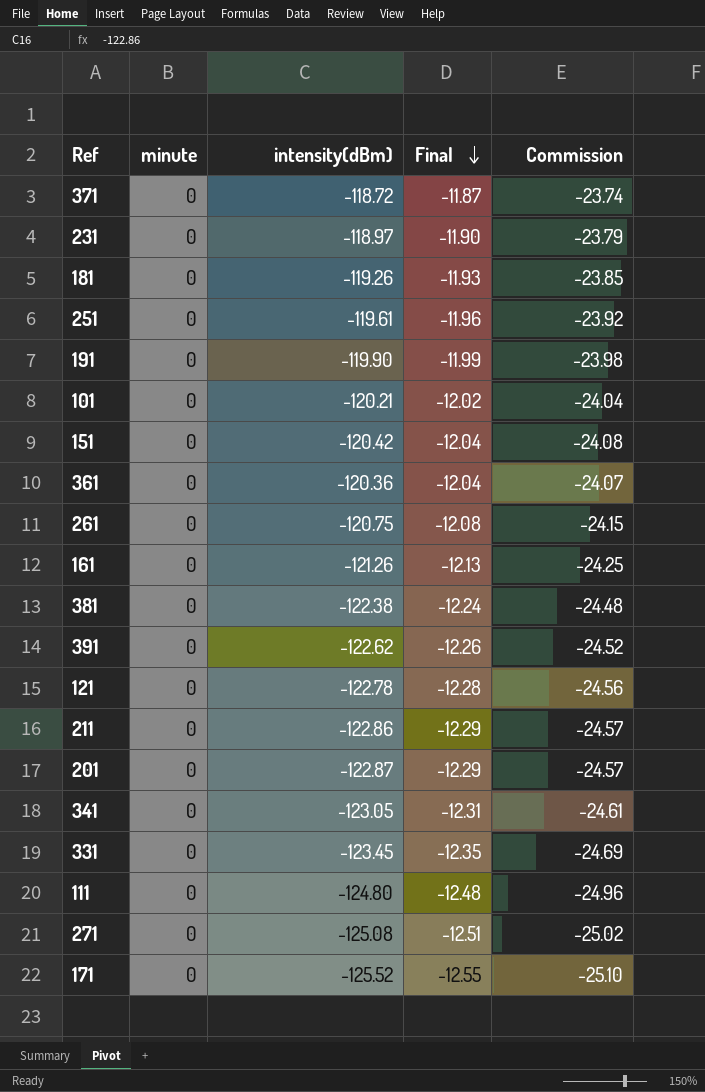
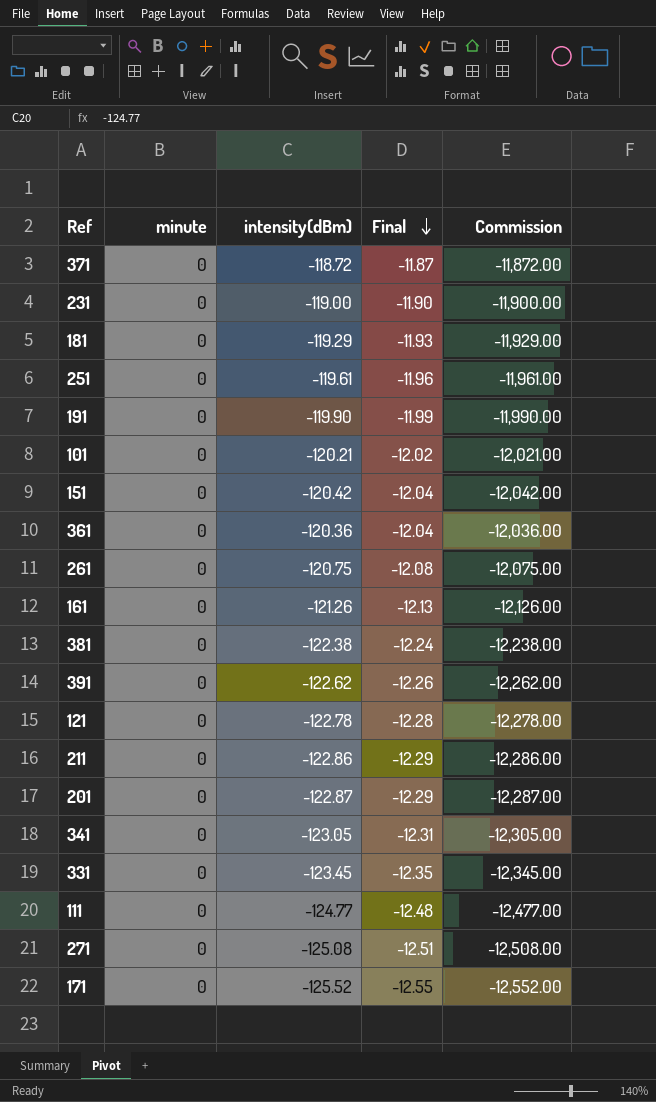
column Commission | formula: [intensity(dBm)] * 0.2 -> [intensity(dBm)] * 100
231 | intensity(dBm): -118.97 -> -119.00
181 | intensity(dBm): -119.26 -> -119.29
111 | intensity(dBm): -124.80 -> -124.77

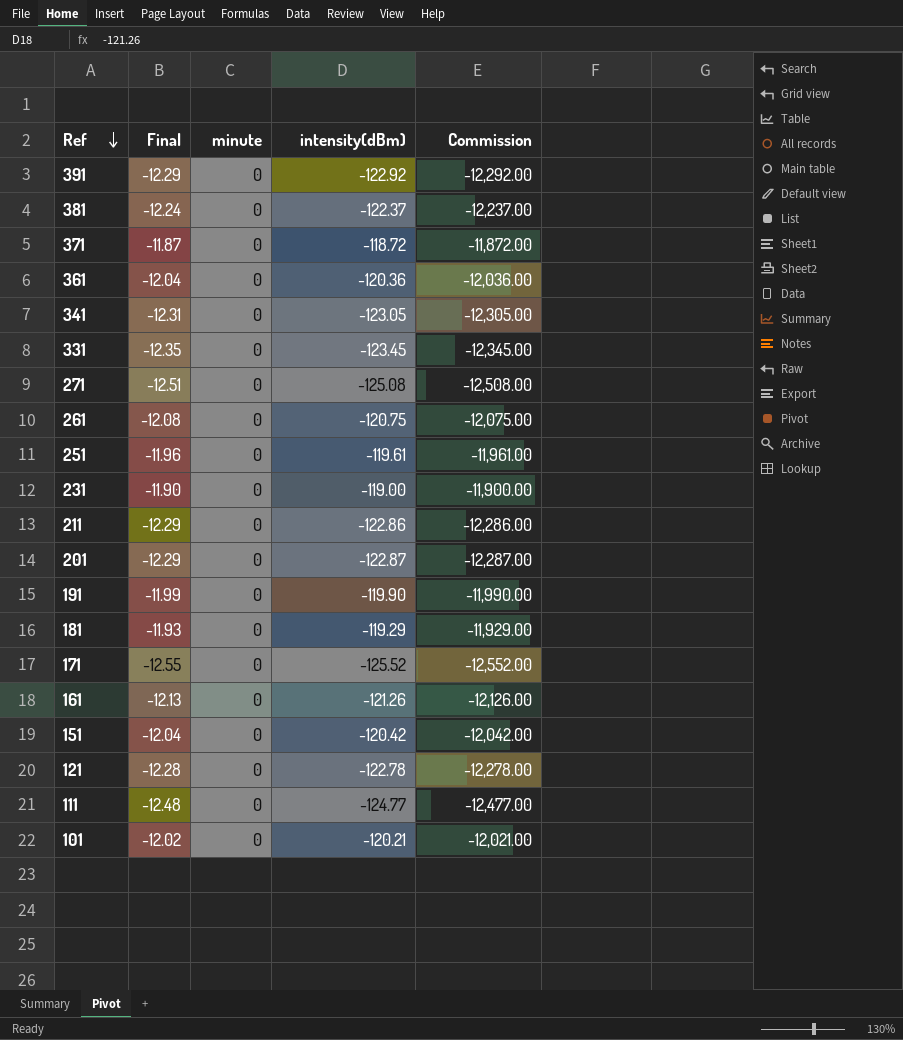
row order: Final descending -> Ref descending
column Final | position: 4 -> 2
391 | Final: -12.26 -> -12.29
391 | intensity(dBm): -122.62 -> -122.92
391 | Commission: -12,262.00 -> -12,292.00
381 | intensity(dBm): -122.38 -> -122.37
381 | Commission: -12,238.00 -> -12,237.00

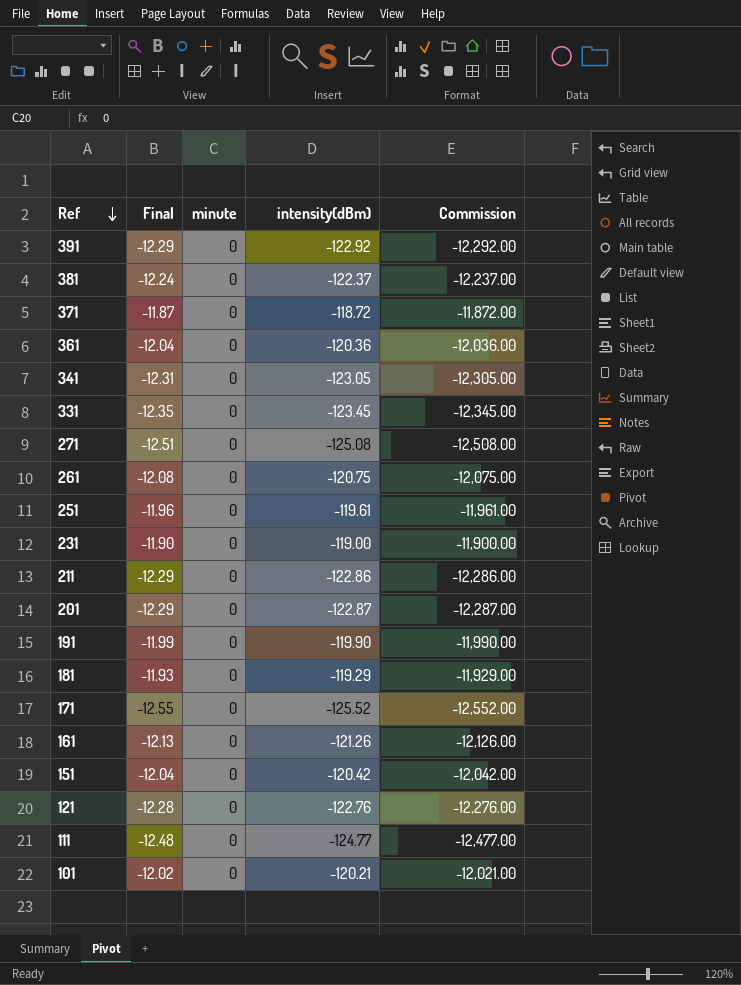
121 | intensity(dBm): -122.78 -> -122.76
121 | Commission: -12,278.00 -> -12,276.00

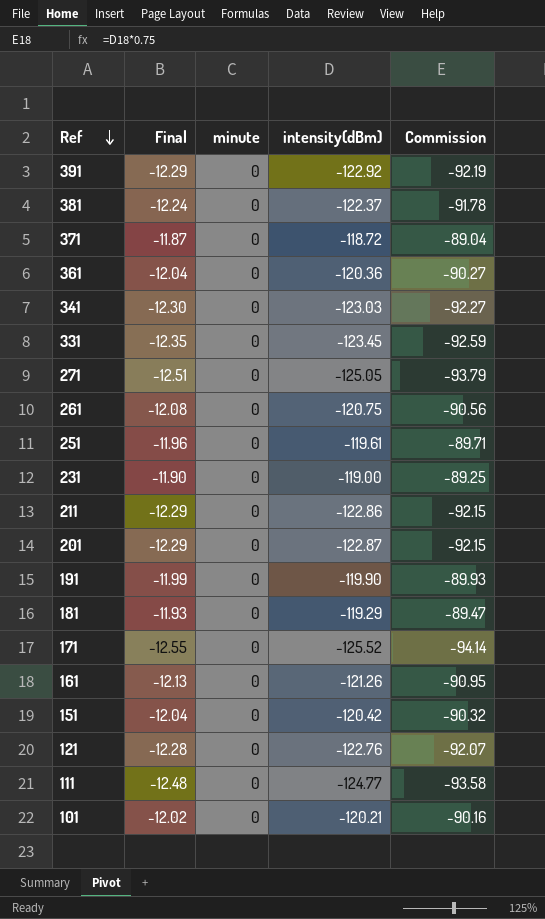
column Commission | formula: [intensity(dBm)] * 100 -> [intensity(dBm)] * 0.75
341 | Final: -12.31 -> -12.30
341 | intensity(dBm): -123.05 -> -123.03
271 | intensity(dBm): -125.08 -> -125.05

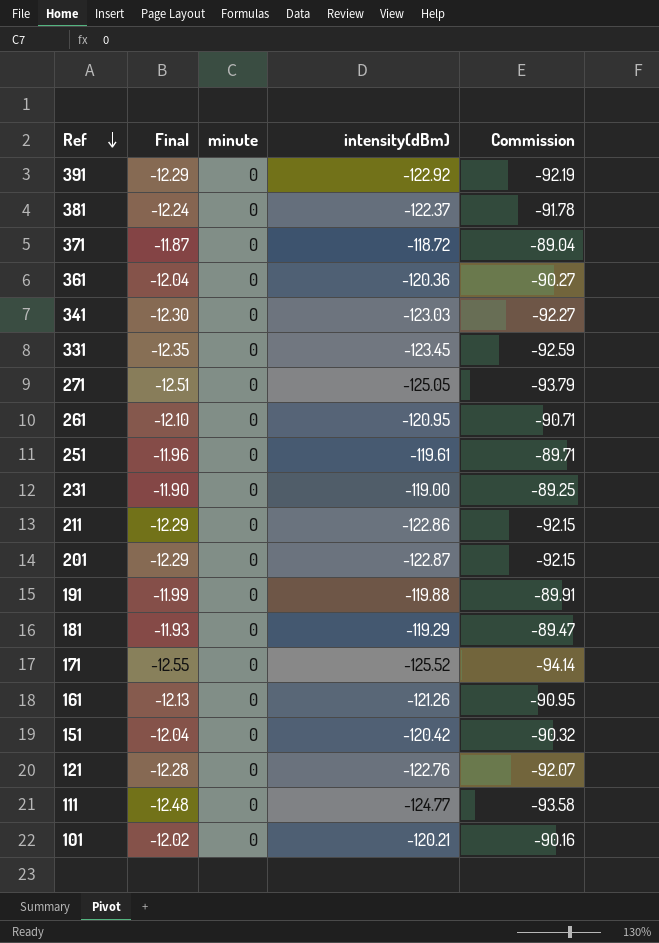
261 | Final: -12.08 -> -12.10
261 | intensity(dBm): -120.75 -> -120.95
261 | Commission: -90.56 -> -90.71
191 | intensity(dBm): -119.90 -> -119.88
191 | Commission: -89.93 -> -89.91

